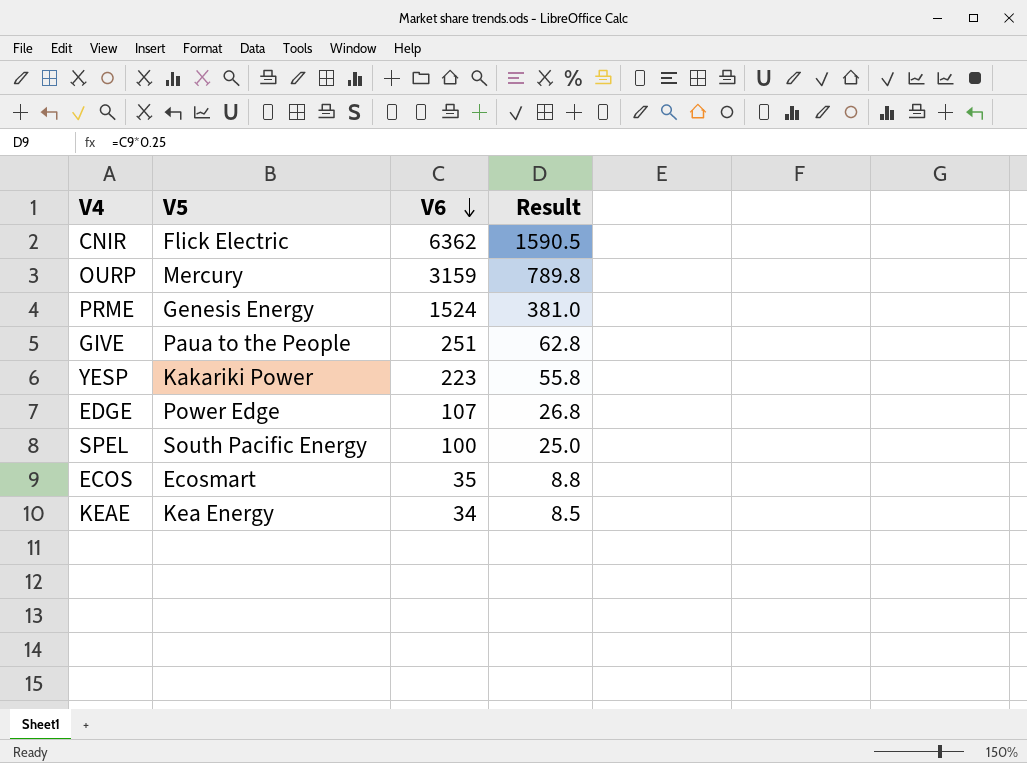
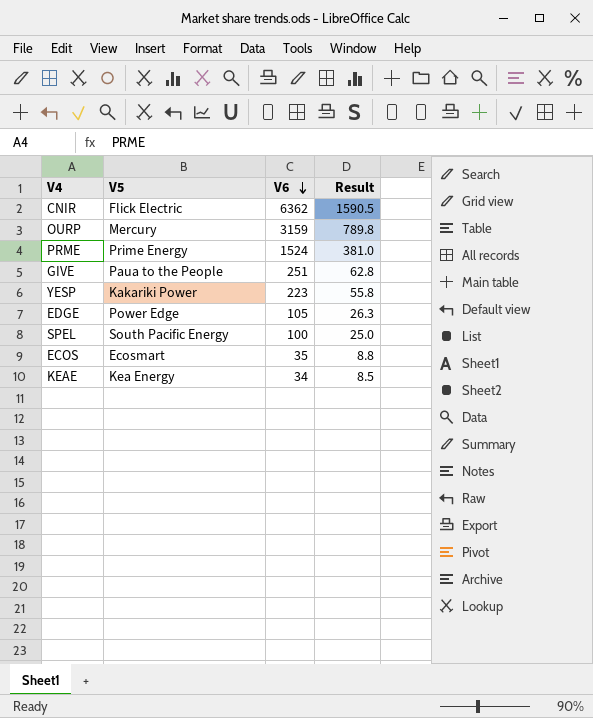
PRME | V5: Genesis Energy -> Prime Energy
EDGE | V6: 107 -> 105
EDGE | Result: 26.8 -> 26.3

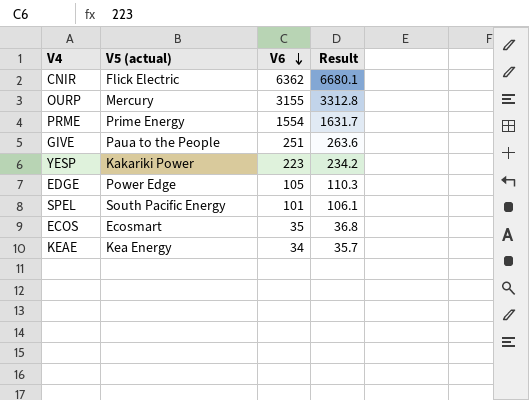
column name: V5 -> V5 (actual)
column Result | formula: [V6] * 0.25 -> [V6] * 1.05
OURP | V6: 3159 -> 3155
PRME | V6: 1524 -> 1554
SPEL | V6: 100 -> 101

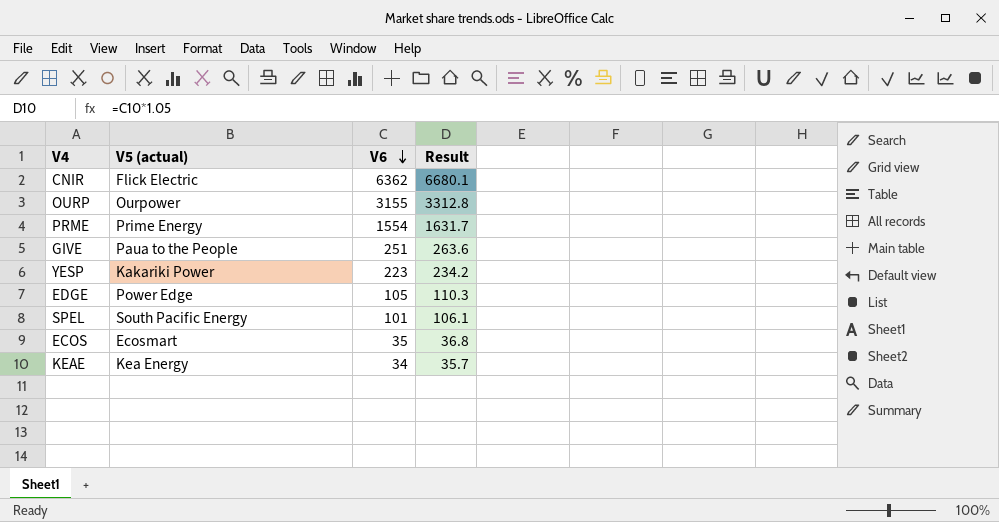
OURP | V5 (actual): Mercury -> Ourpower

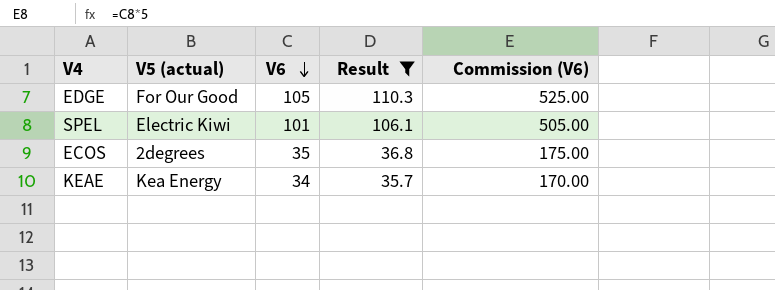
filter: none -> Result <= 110.3
column Commission (V6) | formula: none -> [V6] * 5
EDGE | V5 (actual): Power Edge -> For Our Good
SPEL | V5 (actual): South Pacific Energy -> Electric Kiwi
ECOS | V5 (actual): Ecosmart -> 2degrees

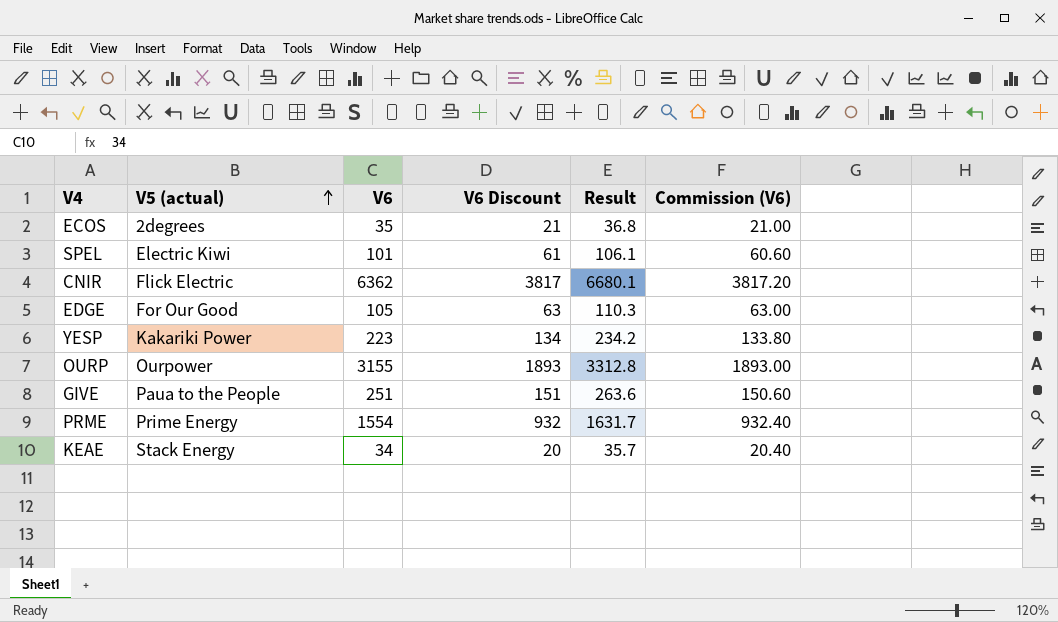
filter: Result <= 110.3 -> none
row order: V6 descending -> V5 (actual) ascending
column V6 Discount | formula: none -> [V6] * 0.6
column Commission (V6) | formula: [V6] * 5 -> [V6] * 0.6
KEAE | V5 (actual): Kea Energy -> Stack Energy

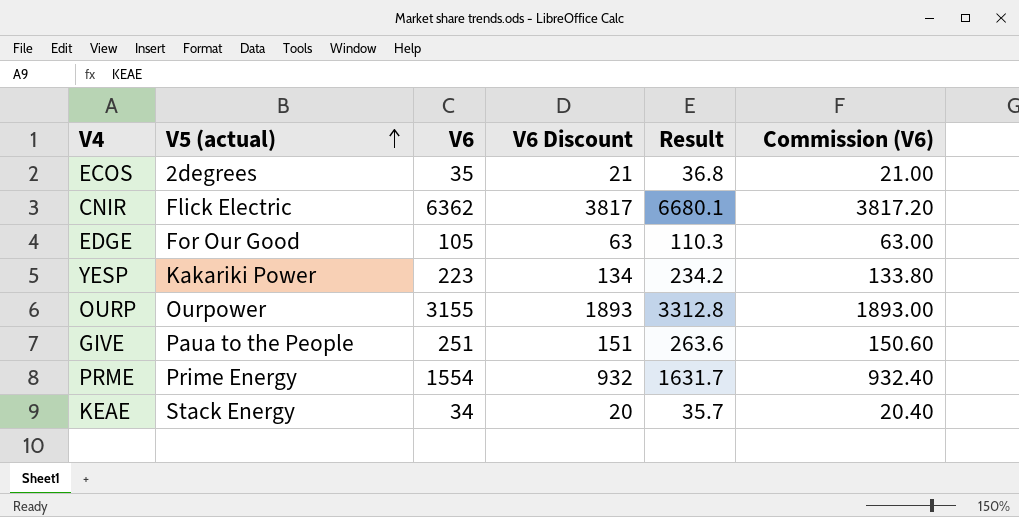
row SPEL: Electric Kiwi | 101 | 61 | 106.1 | 60.60 -> none

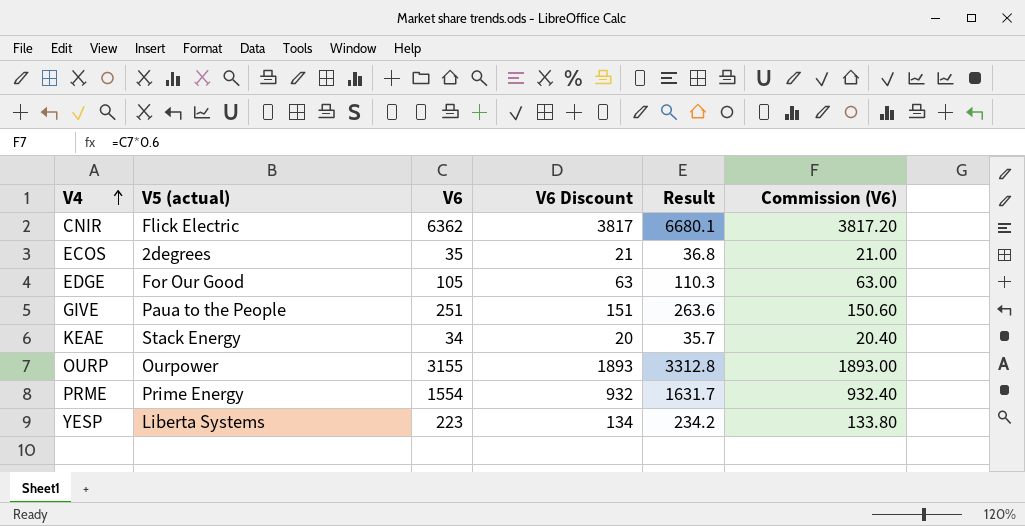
row order: V5 (actual) ascending -> V4 ascending
YESP | V5 (actual): Kakariki Power -> Liberta Systems

